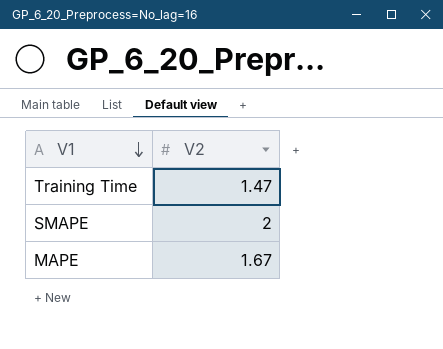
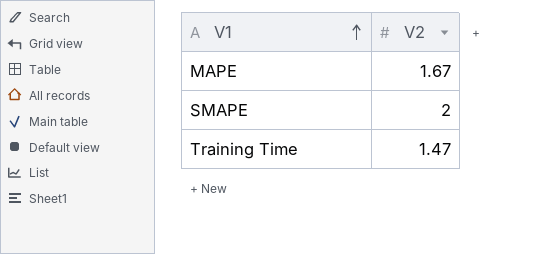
row order: V1 descending -> V1 ascending

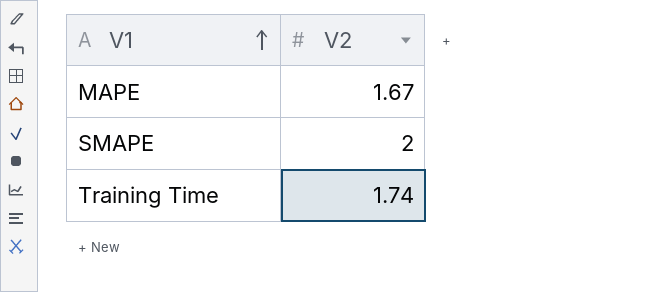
Training Time | V2: 1.47 -> 1.74

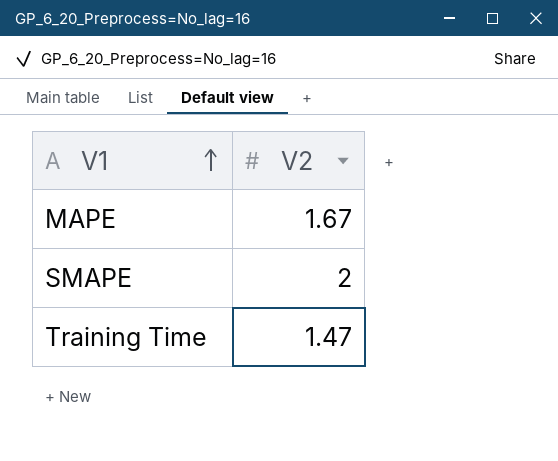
Training Time | V2: 1.74 -> 1.47

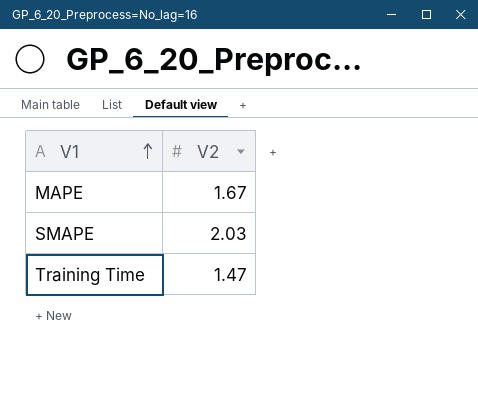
SMAPE | V2: 2 -> 2.03

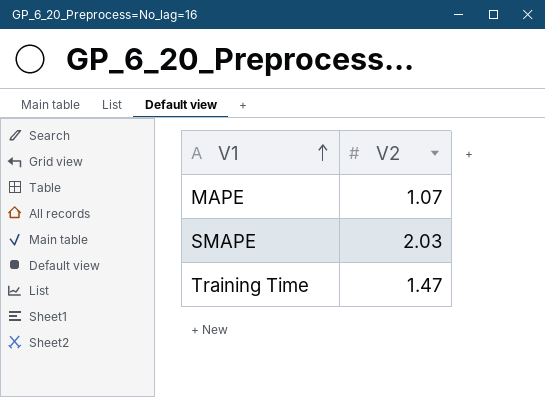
MAPE | V2: 1.67 -> 1.07

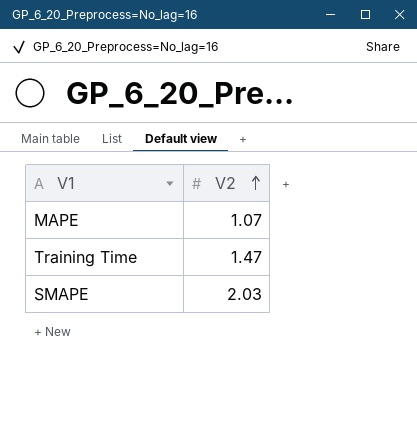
row order: V1 ascending -> V2 ascending

